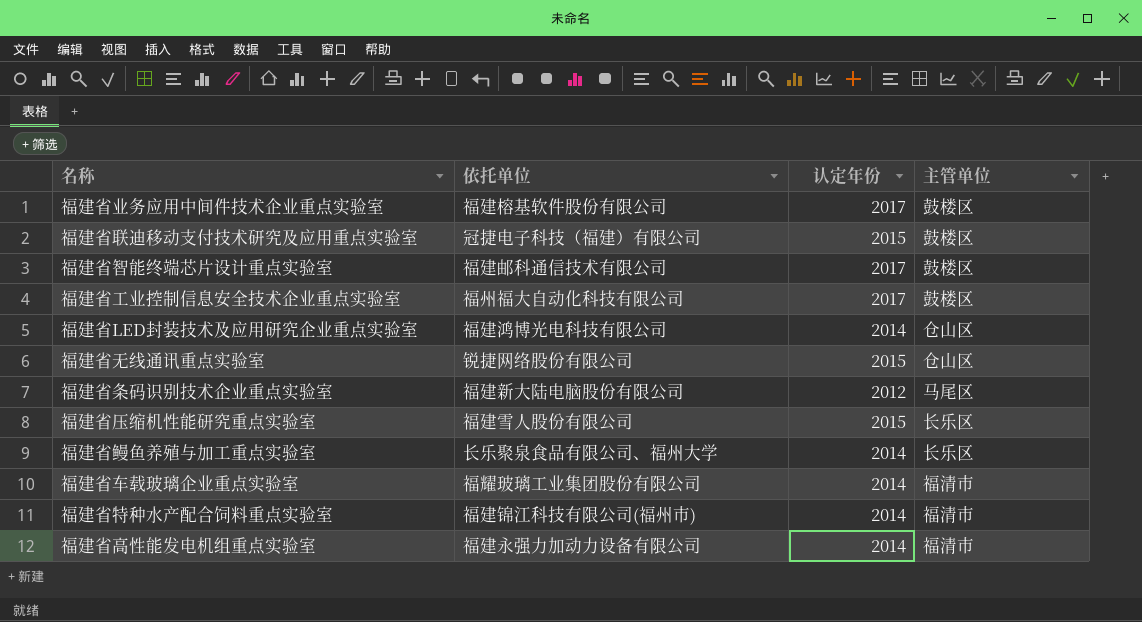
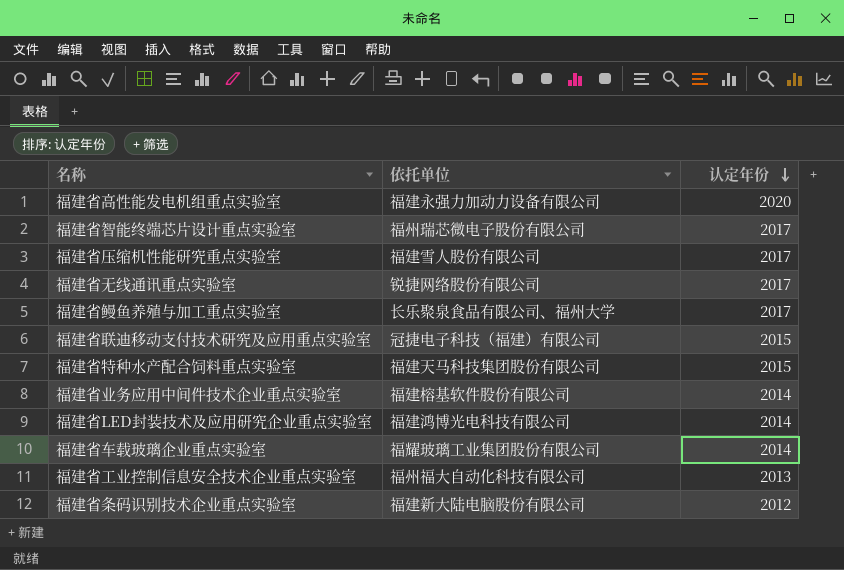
row order: none -> 认定年份 descending
column 主管单位 | position: 4 -> none
福建省高性能发电机组重点实验室 | 认定年份: 2014 -> 2020
福建省智能终端芯片设计重点实验室 | 依托单位: 福建邮科通信技术有限公司 -> 福州瑞芯微电子股份有限公司
福建省压缩机性能研究重点实验室 | 认定年份: 2015 -> 2017
福建省无线通讯重点实验室 | 认定年份: 2015 -> 2017
福建省鳗鱼养殖与加工重点实验室 | 认定年份: 2014 -> 2017
福建省特种水产配合饲料重点实验室 | 依托单位: 福建锦江科技有限公司(福州市) -> 福建天马科技集团股份有限公司
福建省特种水产配合饲料重点实验室 | 认定年份: 2014 -> 2015
福建省业务应用中间件技术企业重点实验室 | 认定年份: 2017 -> 2014
福建省工业控制信息安全技术企业重点实验室 | 认定年份: 2017 -> 2013

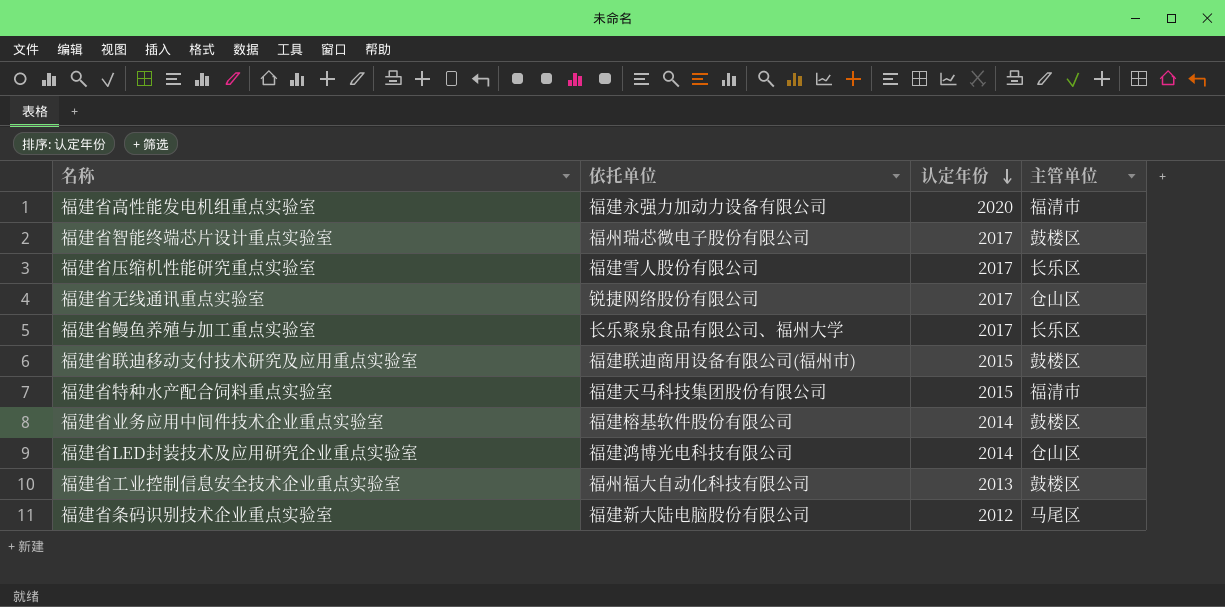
column 主管单位 | position: none -> 4
row 福建省车载玻璃企业重点实验室: 福耀玻璃工业集团股份有限公司 | 2014 -> none
福建省联迪移动支付技术研究及应用重点实验室 | 依托单位: 冠捷电子科技（福建）有限公司 -> 福建联迪商用设备有限公司(福州市)

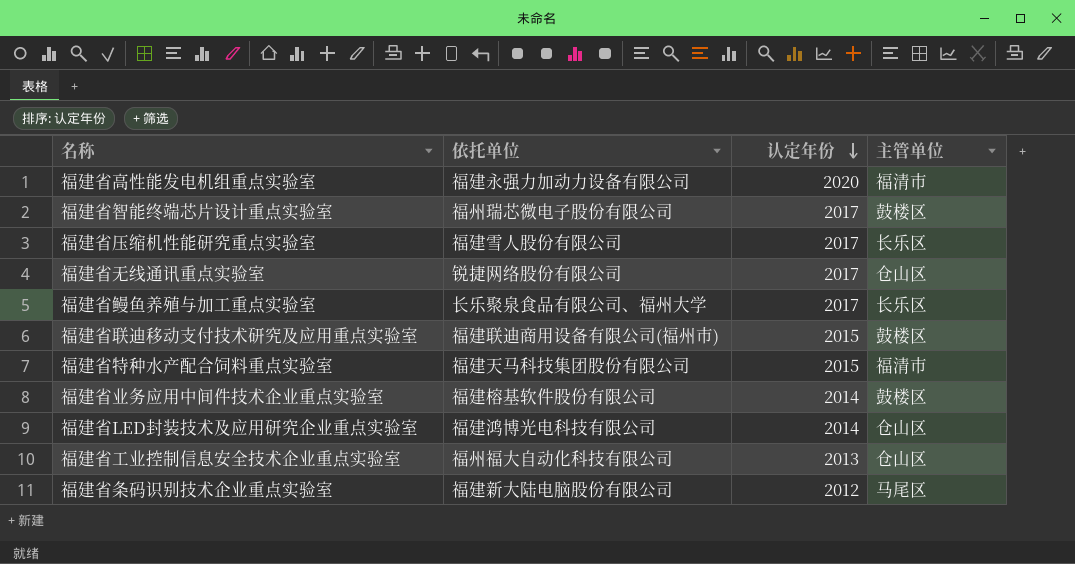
福建省工业控制信息安全技术企业重点实验室 | 主管单位: 鼓楼区 -> 仓山区

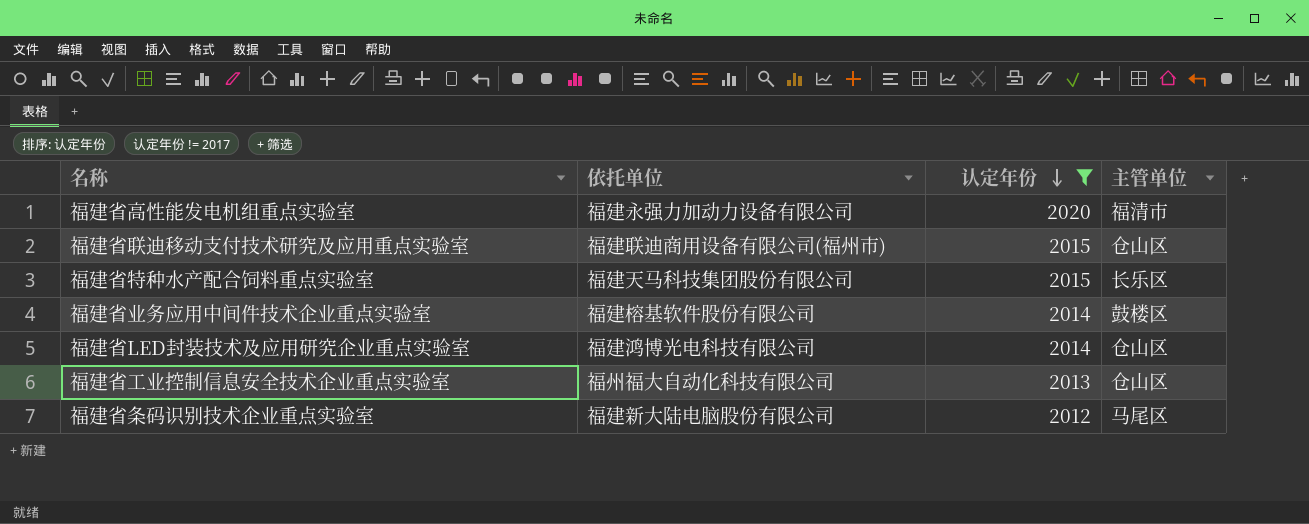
filter: none -> 认定年份 != 2017
福建省联迪移动支付技术研究及应用重点实验室 | 主管单位: 鼓楼区 -> 仓山区
福建省特种水产配合饲料重点实验室 | 主管单位: 福清市 -> 长乐区

